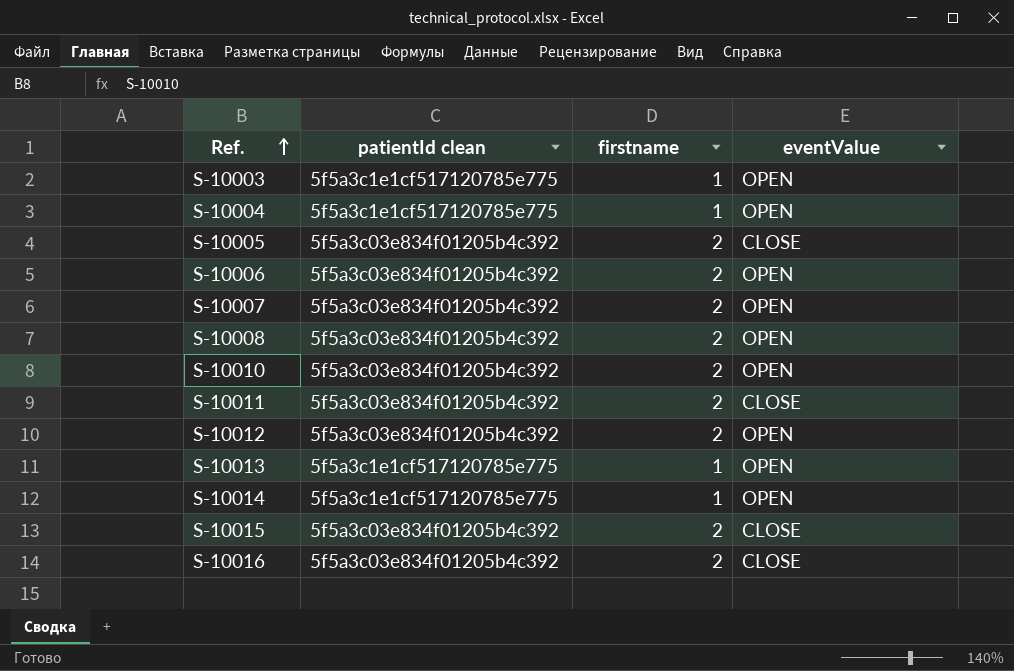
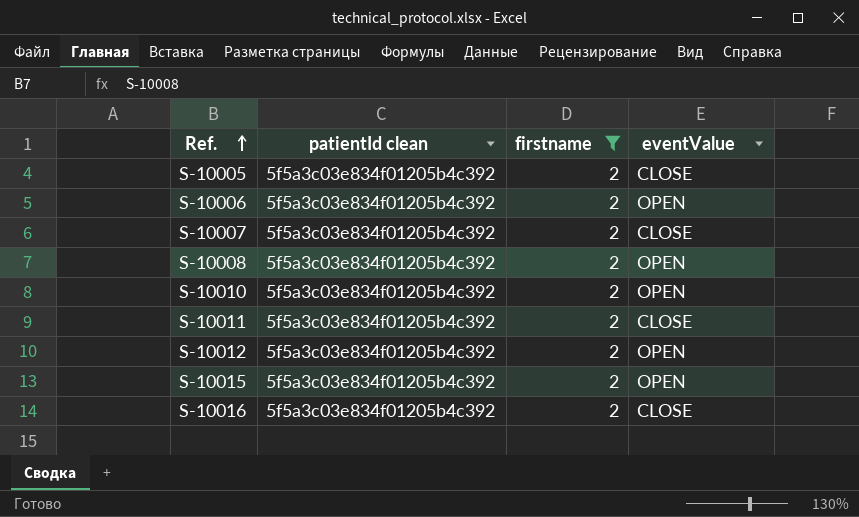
filter: none -> firstname = 2
S-10007 | eventValue: OPEN -> CLOSE
S-10015 | eventValue: CLOSE -> OPEN

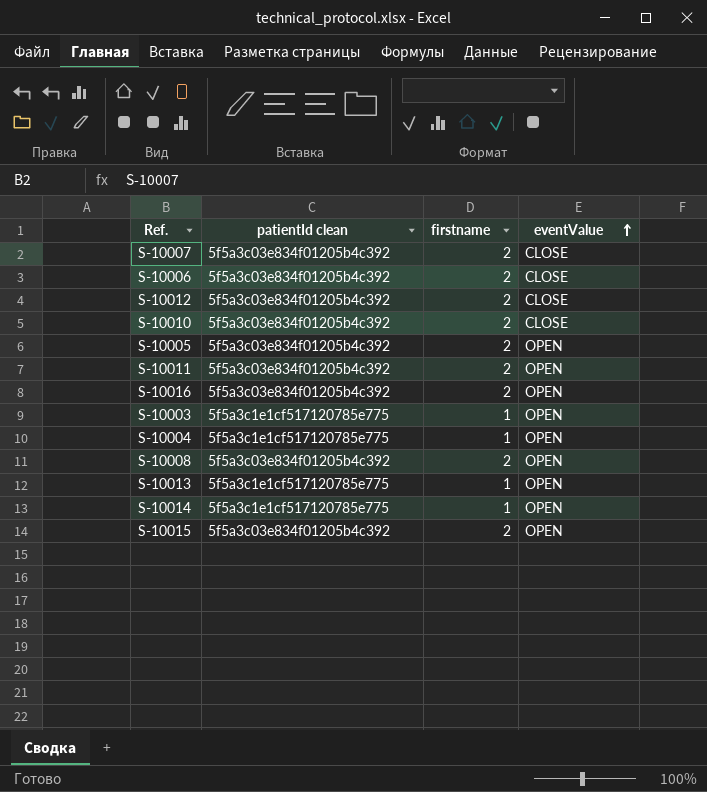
filter: firstname = 2 -> none
row order: Ref. ascending -> eventValue ascending
S-10006 | eventValue: OPEN -> CLOSE
S-10012 | eventValue: OPEN -> CLOSE
S-10010 | eventValue: OPEN -> CLOSE
S-10005 | eventValue: CLOSE -> OPEN
S-10011 | eventValue: CLOSE -> OPEN
S-10016 | eventValue: CLOSE -> OPEN

